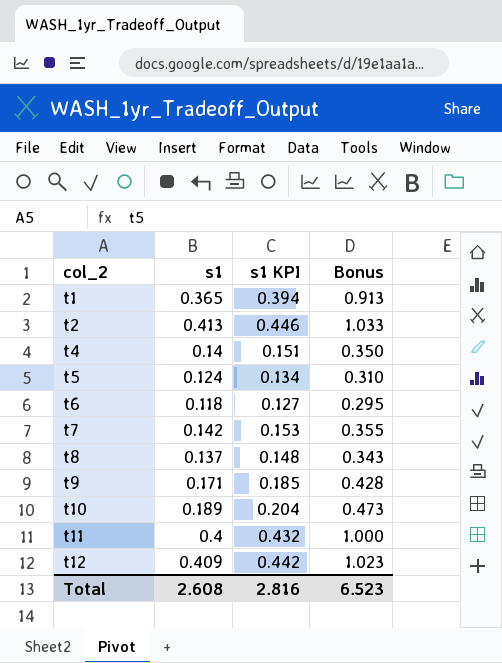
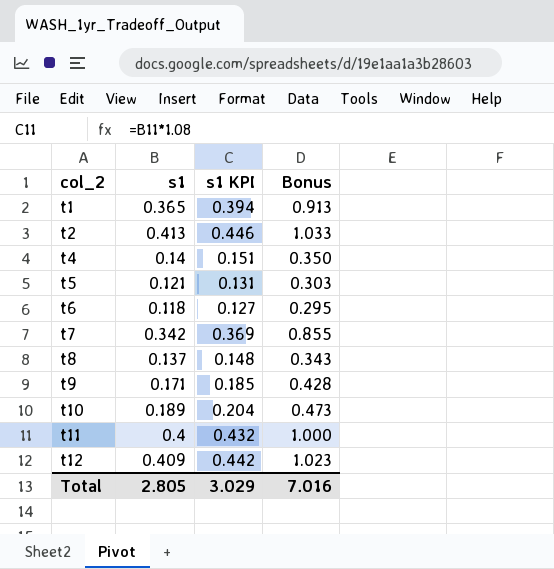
t5 | s1: 0.124 -> 0.121
t5 | s1 KPI: 0.134 -> 0.131
t5 | Bonus: 0.310 -> 0.303
t7 | s1: 0.142 -> 0.342
t7 | s1 KPI: 0.153 -> 0.369
t7 | Bonus: 0.355 -> 0.855
Total | s1: 2.608 -> 2.805
Total | s1 KPI: 2.816 -> 3.029
Total | Bonus: 6.523 -> 7.016

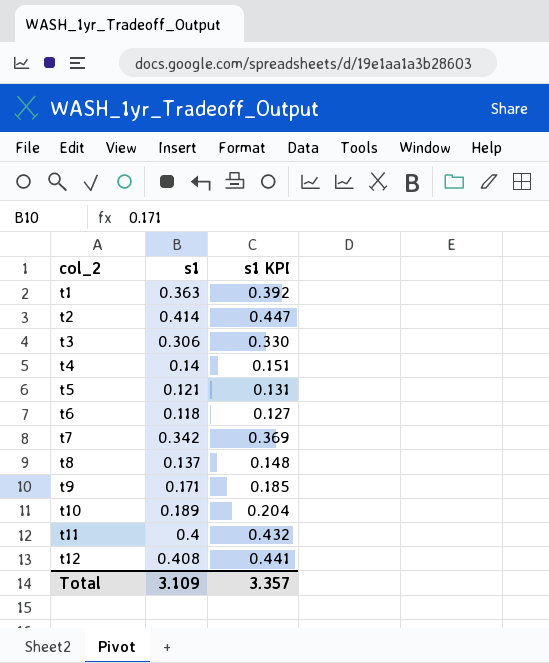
column Bonus | formula: [s1] * 2.5 -> none
t1 | s1: 0.365 -> 0.363
t1 | s1 KPI: 0.394 -> 0.392
t2 | s1: 0.413 -> 0.414
t2 | s1 KPI: 0.446 -> 0.447
row t3: none -> 0.306 | 0.330
t12 | s1: 0.409 -> 0.408
t12 | s1 KPI: 0.442 -> 0.441
Total | s1: 2.805 -> 3.109
Total | s1 KPI: 3.029 -> 3.357

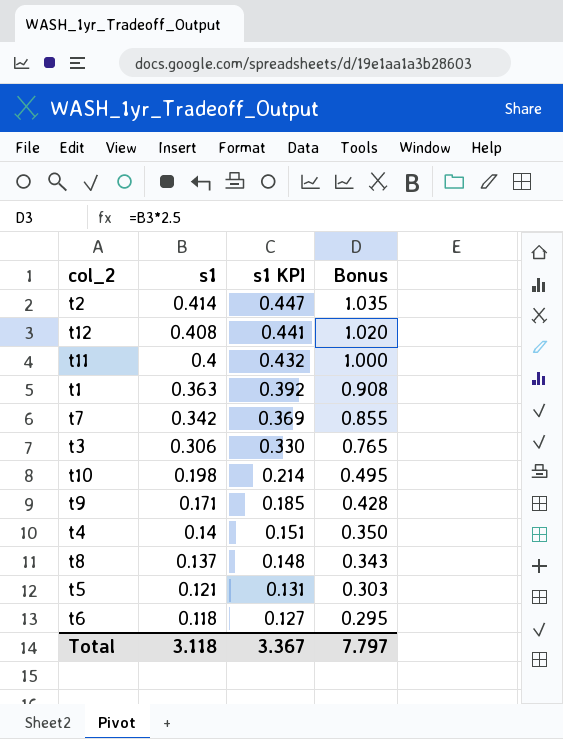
row order: col_2 ascending -> s1 descending
column Bonus | formula: none -> [s1] * 2.5
t10 | s1: 0.189 -> 0.198
t10 | s1 KPI: 0.204 -> 0.214
Total | s1: 3.109 -> 3.118
Total | s1 KPI: 3.357 -> 3.367

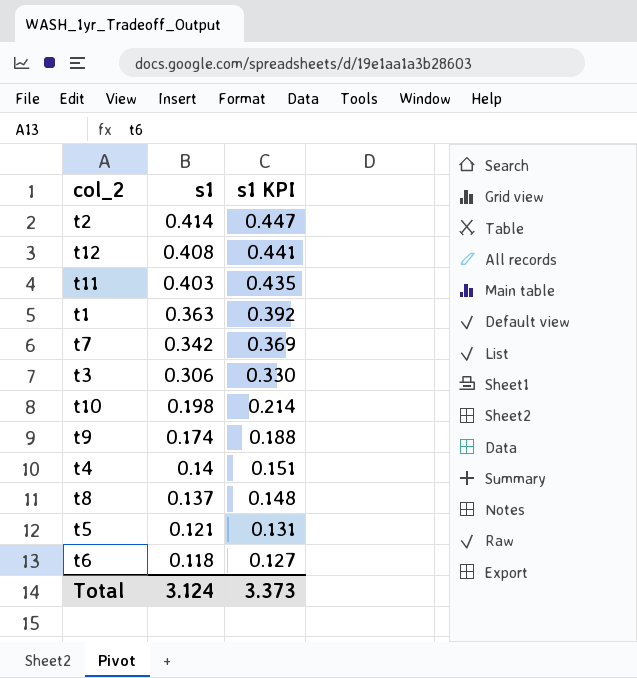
column Bonus | formula: [s1] * 2.5 -> none
t11 | s1: 0.4 -> 0.403
t11 | s1 KPI: 0.432 -> 0.435
t9 | s1: 0.171 -> 0.174
t9 | s1 KPI: 0.185 -> 0.188
Total | s1: 3.118 -> 3.124
Total | s1 KPI: 3.367 -> 3.373

